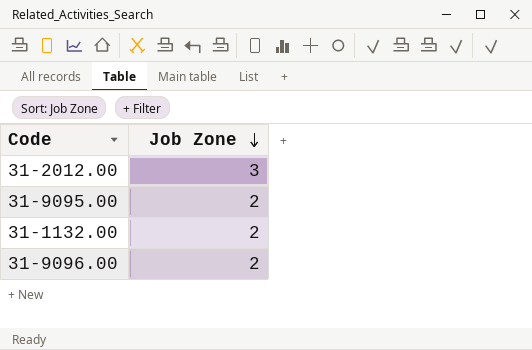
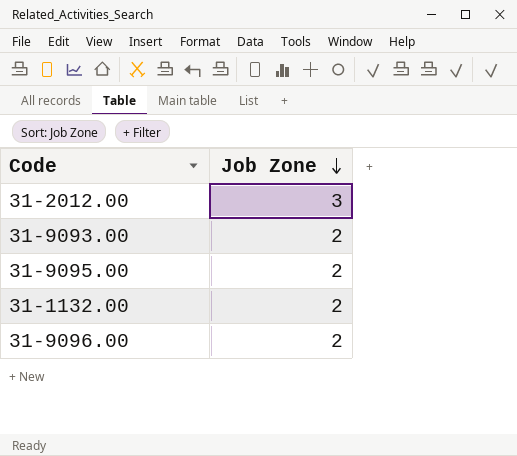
row 31-9093.00: none -> 2

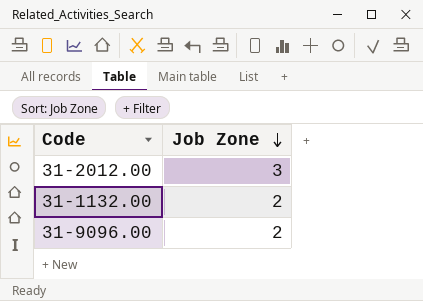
row 31-9093.00: 2 -> none
row 31-9095.00: 2 -> none

